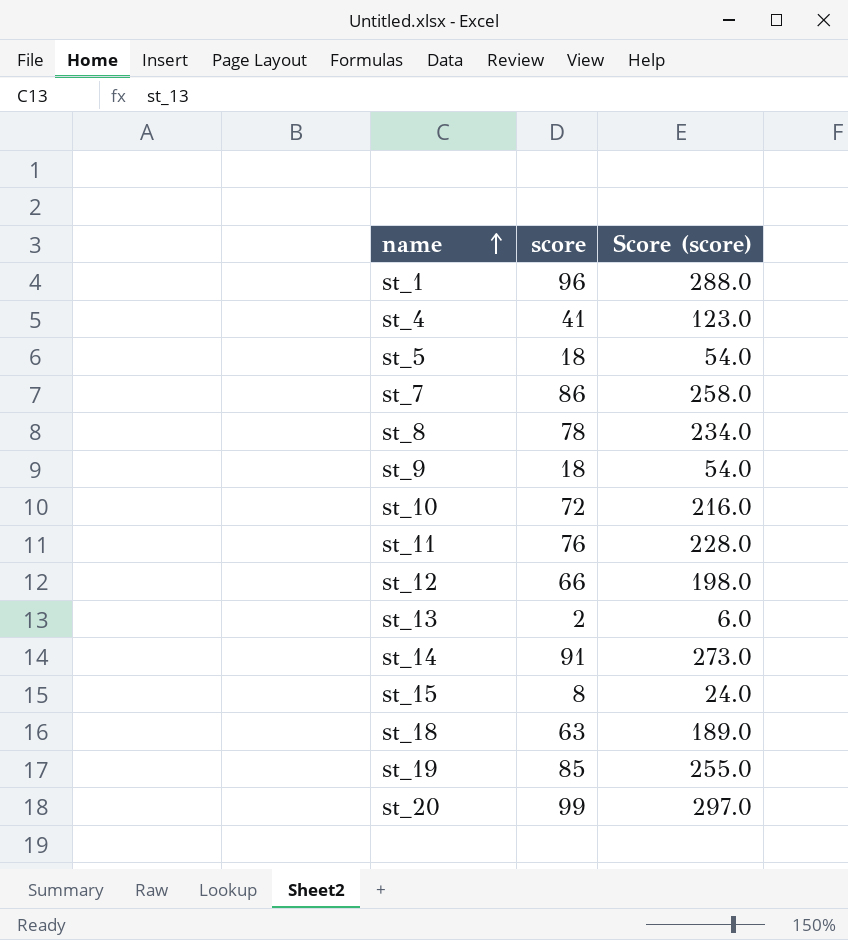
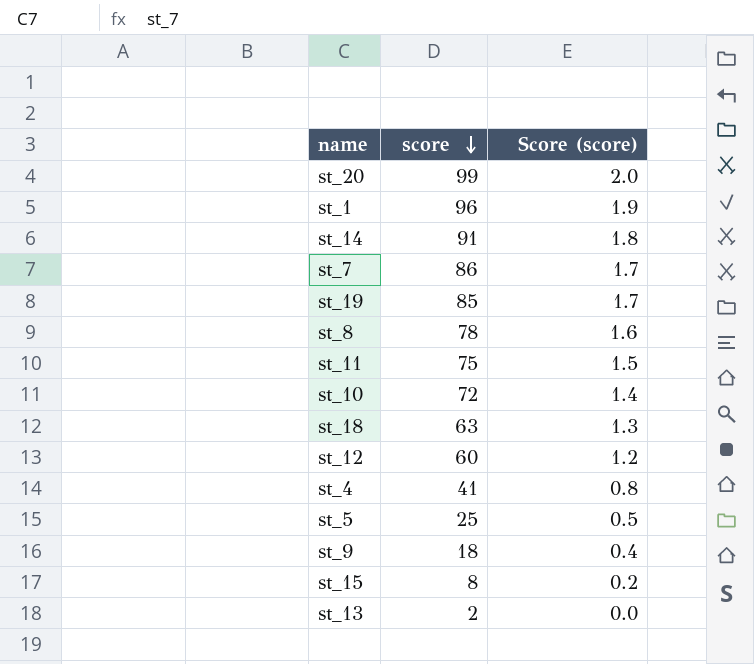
row order: name ascending -> score descending
column Score (score) | formula: [score] * 3 -> [score] * 0.02
st_11 | score: 76 -> 75
st_12 | score: 66 -> 60
st_5 | score: 18 -> 25

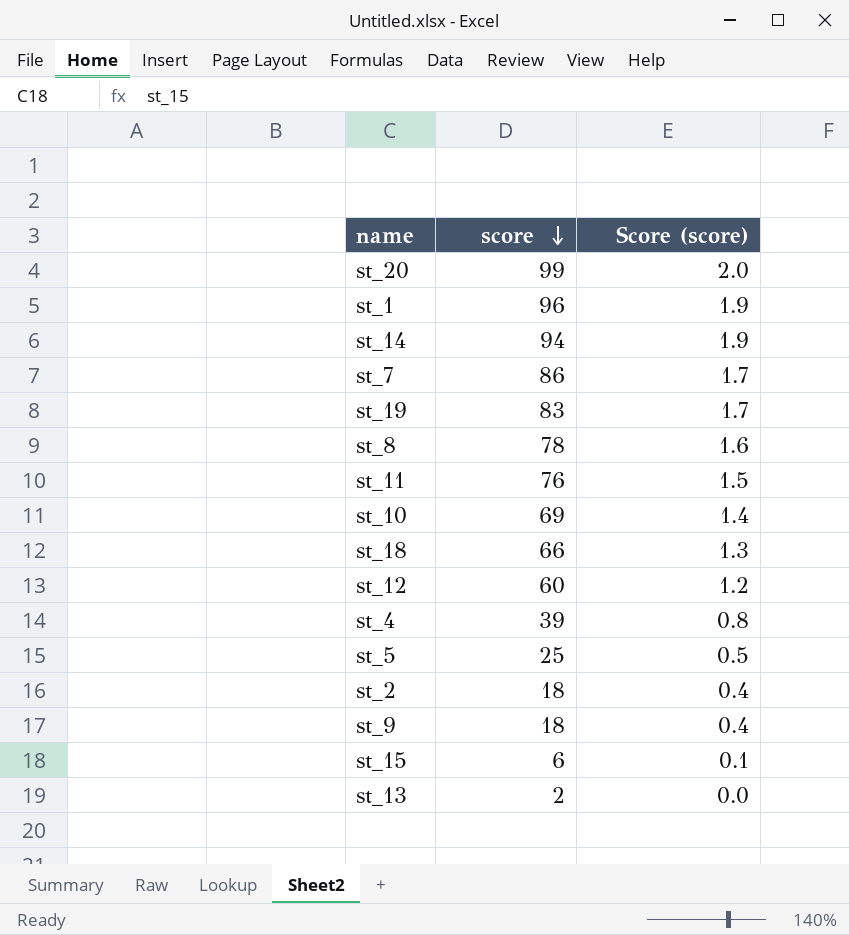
st_14 | score: 91 -> 94
st_14 | Score (score): 1.8 -> 1.9
st_19 | score: 85 -> 83
st_11 | score: 75 -> 76
st_10 | score: 72 -> 69
st_18 | score: 63 -> 66
st_4 | score: 41 -> 39
row st_2: none -> 18 | 0.4
st_15 | score: 8 -> 6
st_15 | Score (score): 0.2 -> 0.1

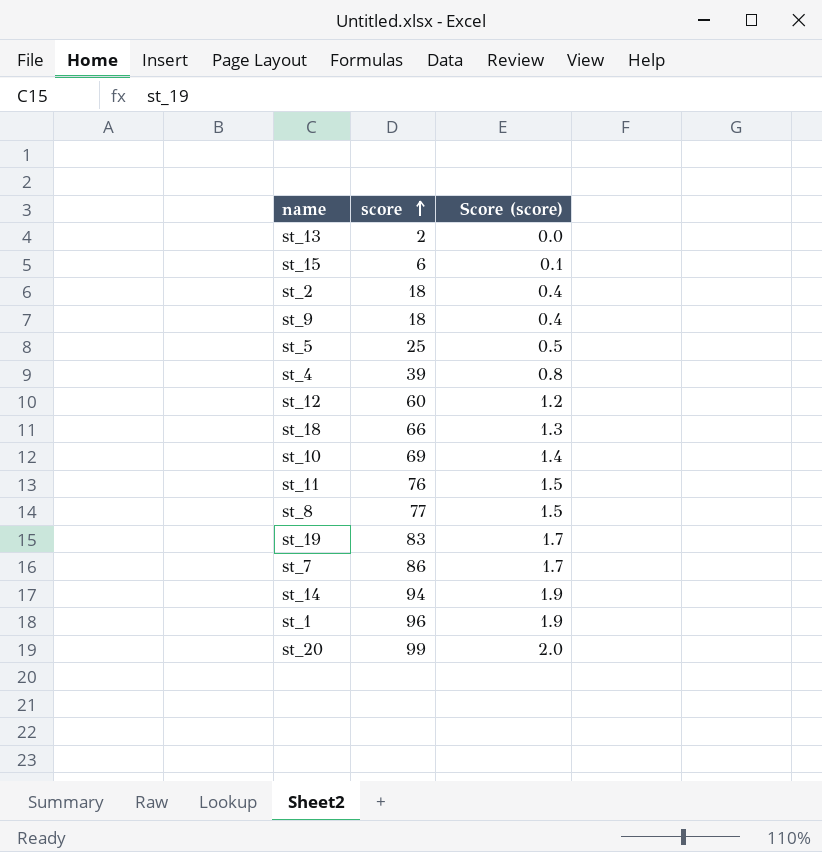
row order: score descending -> score ascending
st_8 | score: 78 -> 77
st_8 | Score (score): 1.6 -> 1.5

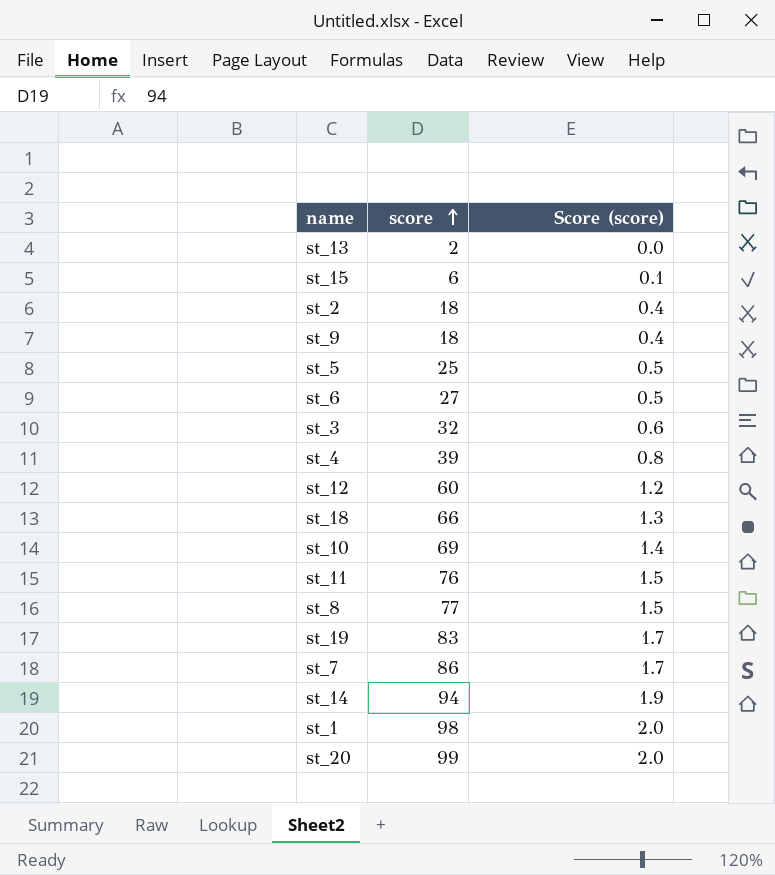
row st_6: none -> 27 | 0.5
row st_3: none -> 32 | 0.6
st_1 | score: 96 -> 98
st_1 | Score (score): 1.9 -> 2.0

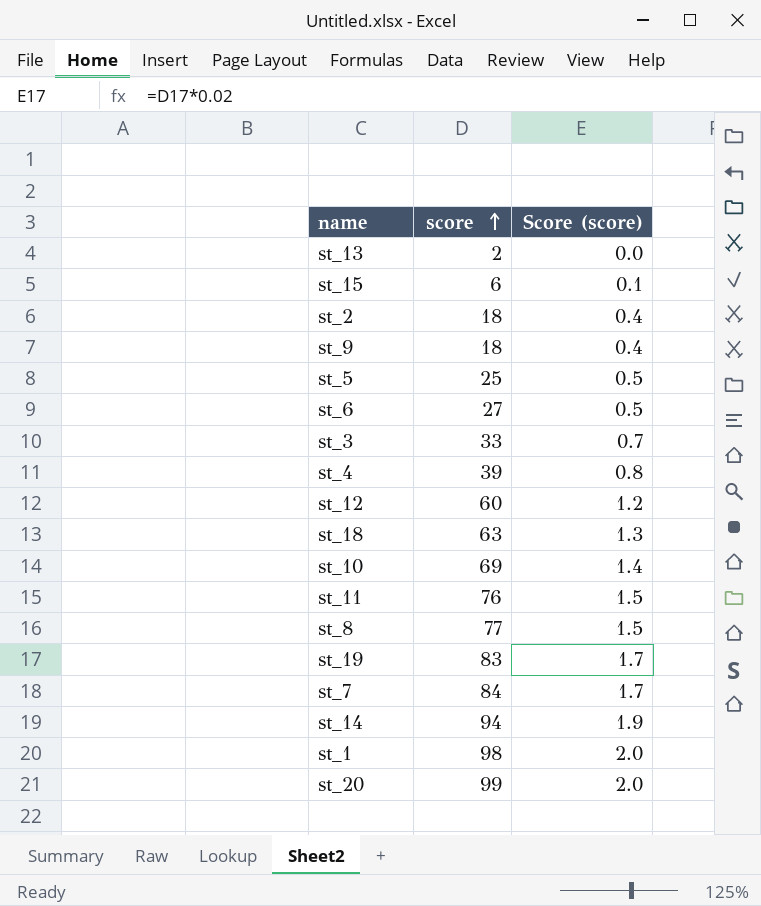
st_3 | score: 32 -> 33
st_3 | Score (score): 0.6 -> 0.7
st_18 | score: 66 -> 63
st_7 | score: 86 -> 84

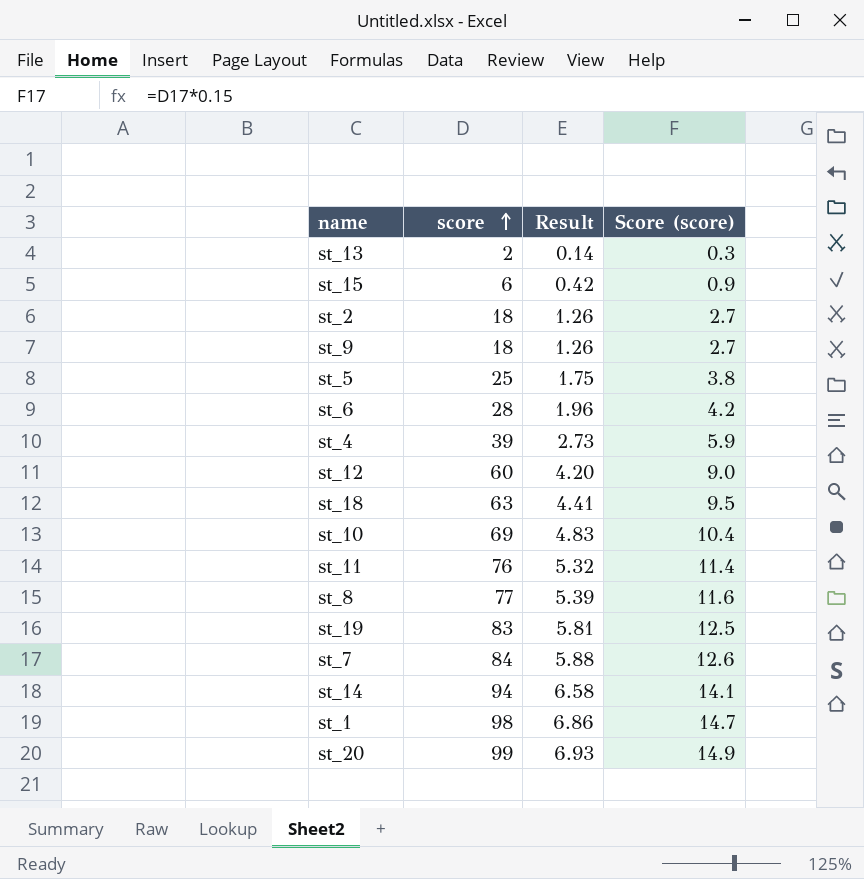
column Result | formula: none -> [score] * 0.07
column Score (score) | formula: [score] * 0.02 -> [score] * 0.15
row st_3: 33 | 0.7 -> none
st_6 | score: 27 -> 28

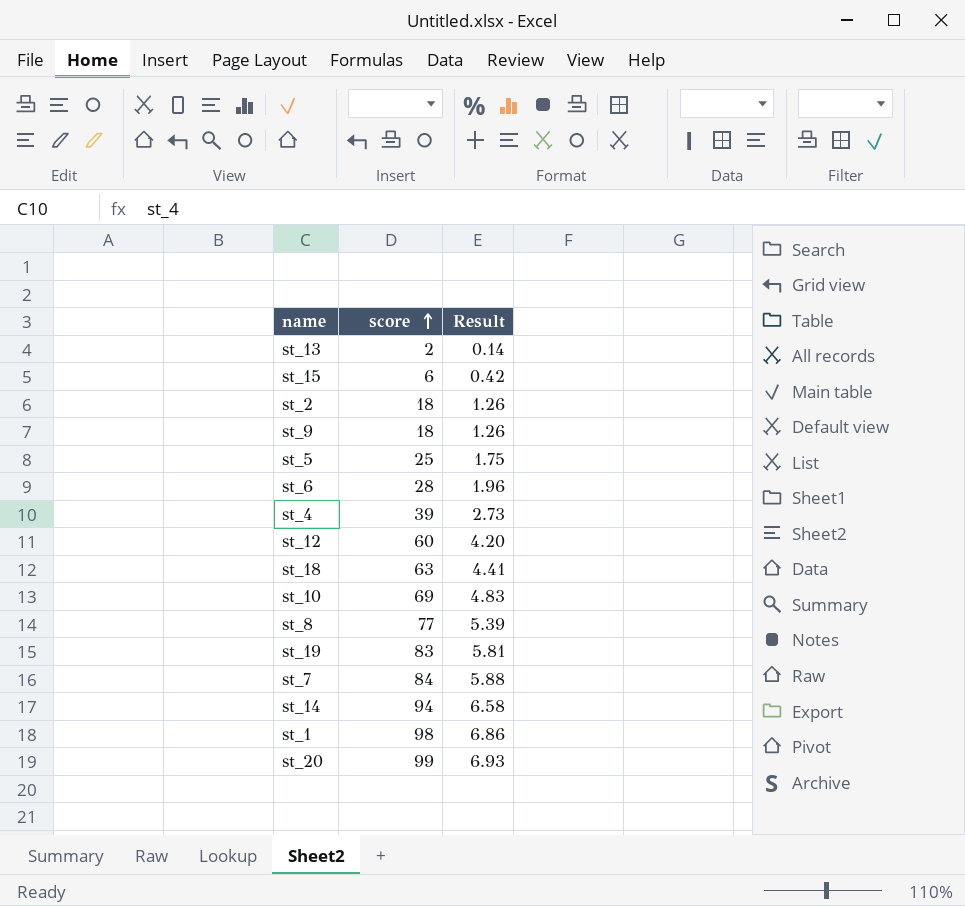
column Score (score) | formula: [score] * 0.15 -> none
row st_11: 76 | 5.32 | 11.4 -> none

